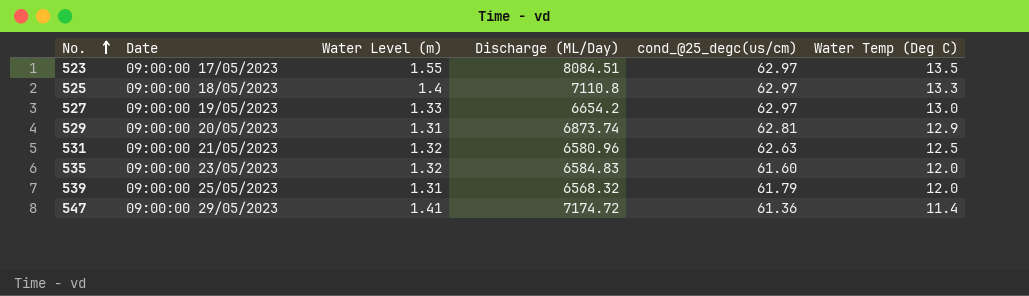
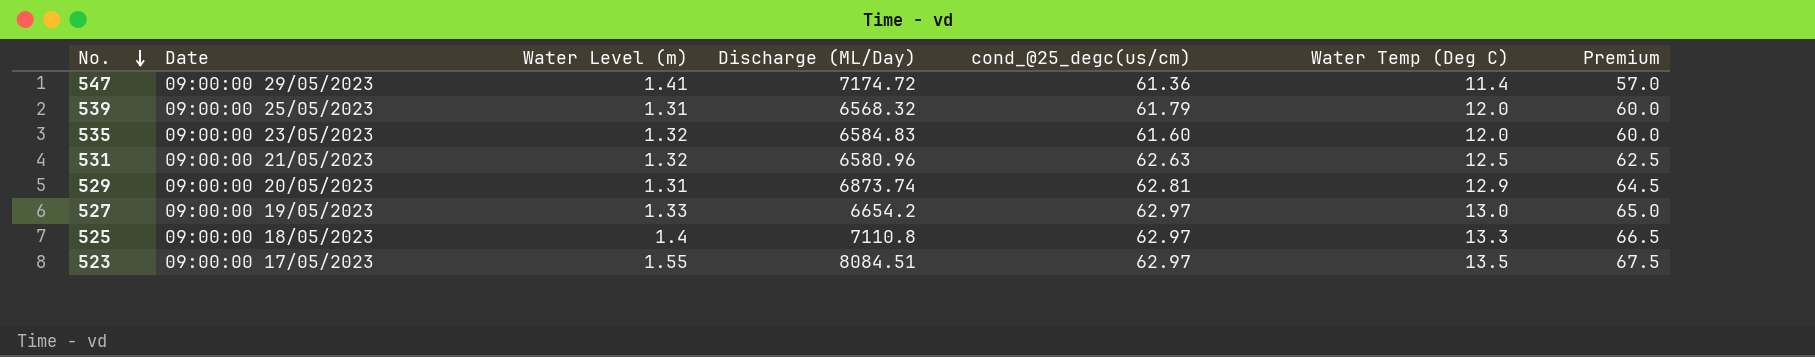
row order: No. ascending -> No. descending
column Premium | formula: none -> [Water Temp (Deg C)] * 5

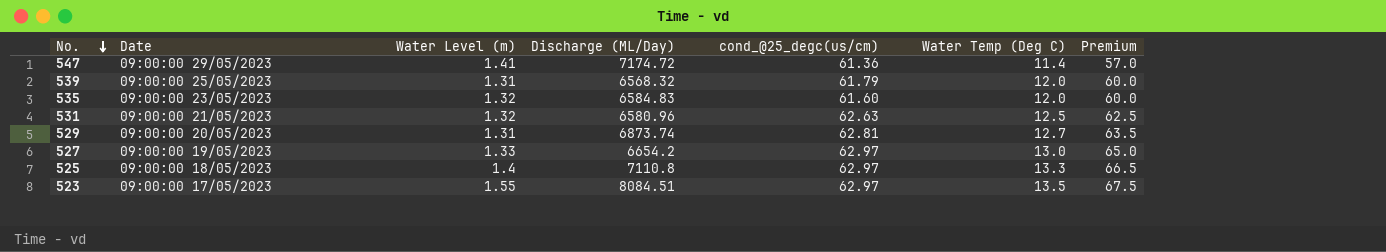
529 | Water Temp (Deg C): 12.9 -> 12.7
529 | Premium: 64.5 -> 63.5

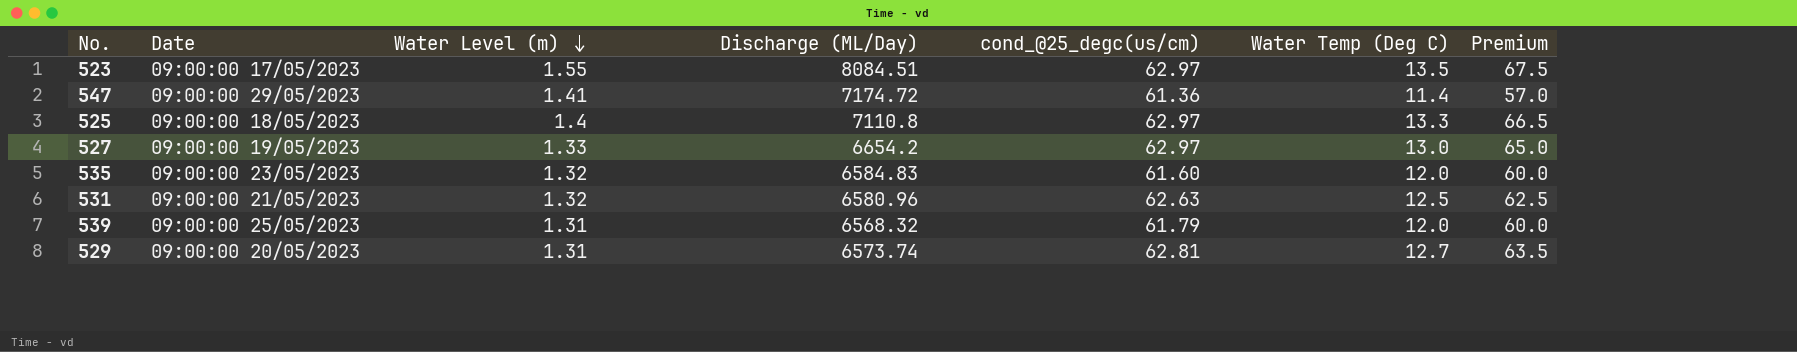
row order: No. descending -> Water Level (m) descending
529 | Discharge (ML/Day): 6873.74 -> 6573.74

